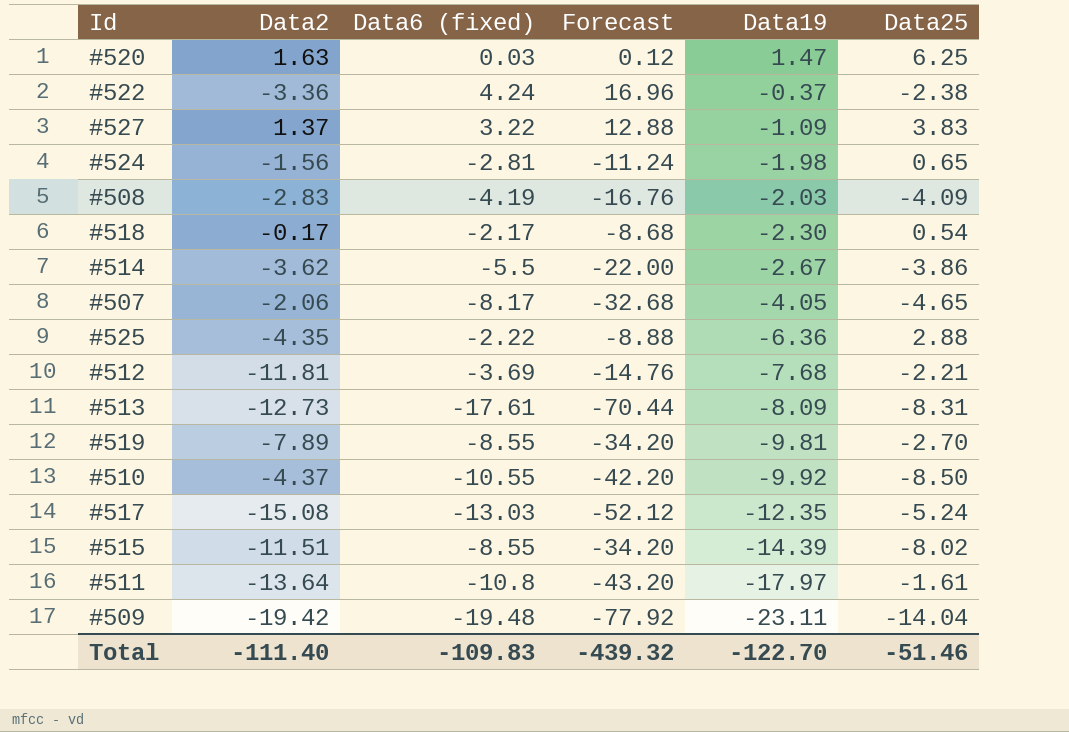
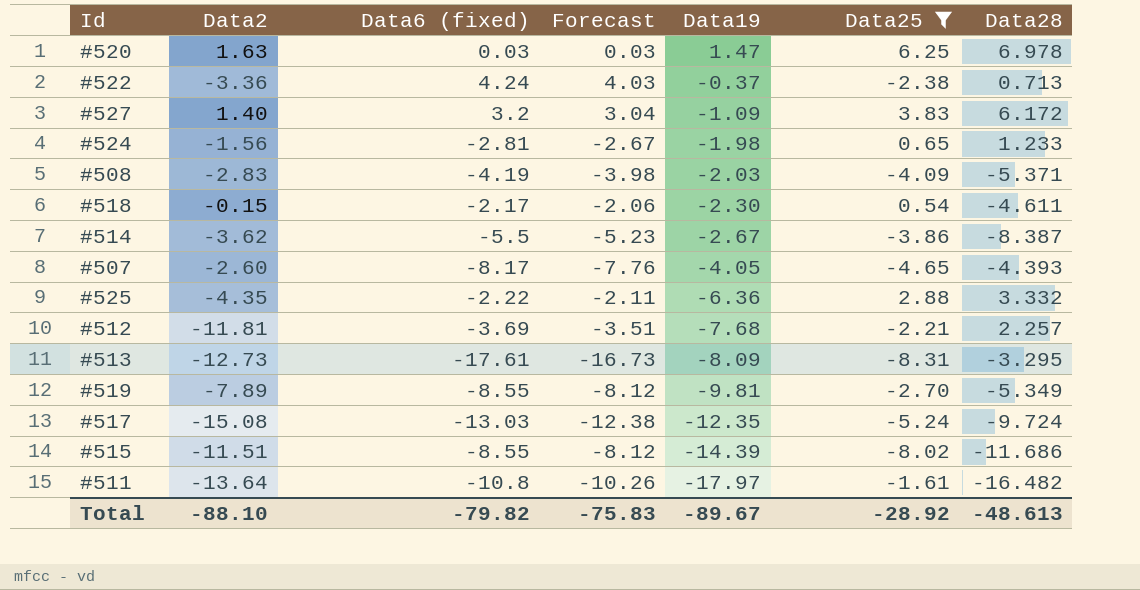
filter: none -> Data25 >= -8.31
column Forecast | formula: [Data6 (fixed)] * 4 -> [Data6 (fixed)] * 0.95
column Data28 | position: none -> 7
#527 | Data2: 1.37 -> 1.40
#527 | Data6 (fixed): 3.22 -> 3.2
#518 | Data2: -0.17 -> -0.15
#507 | Data2: -2.06 -> -2.60
Total | Data2: -111.40 -> -88.10
Total | Data6 (fixed): -109.83 -> -79.82
Total | Forecast: -439.32 -> -75.83
Total | Data19: -122.70 -> -89.67
Total | Data25: -51.46 -> -28.92

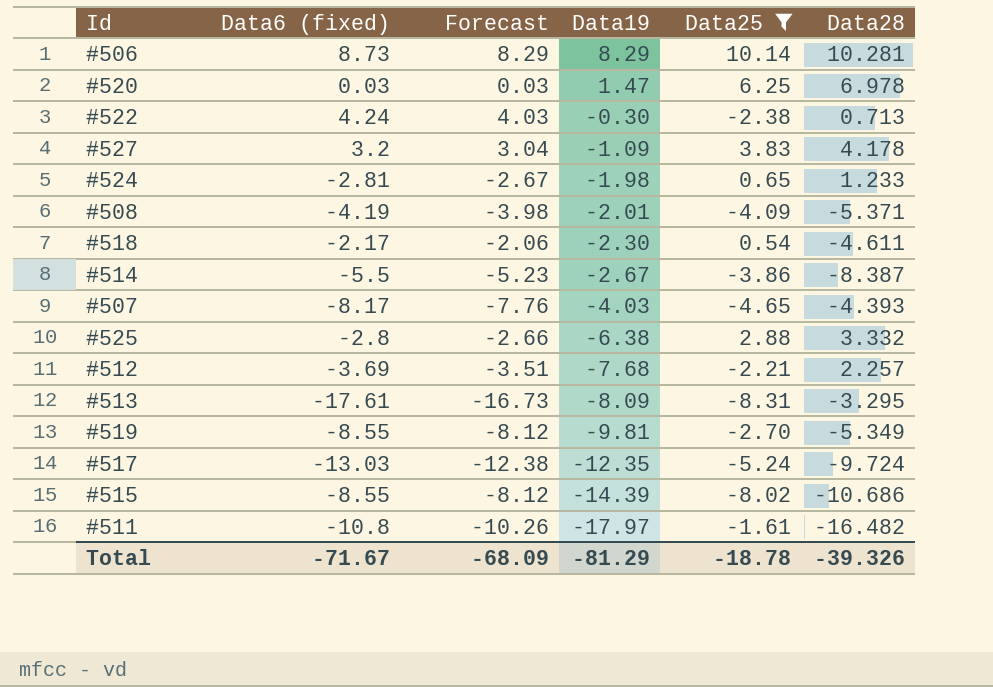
column Data2 | position: 2 -> none
row #506: none -> 8.73 | 8.29 | 8.29 | 10.14 | 10.281
#522 | Data19: -0.37 -> -0.30
#527 | Data28: 6.172 -> 4.178
#508 | Data19: -2.03 -> -2.01
#507 | Data19: -4.05 -> -4.03
#525 | Data6 (fixed): -2.22 -> -2.8
#525 | Forecast: -2.11 -> -2.66
#525 | Data19: -6.36 -> -6.38
#515 | Data28: -11.686 -> -10.686
Total | Data6 (fixed): -79.82 -> -71.67
Total | Forecast: -75.83 -> -68.09
Total | Data19: -89.67 -> -81.29
Total | Data25: -28.92 -> -18.78
Total | Data28: -48.613 -> -39.326

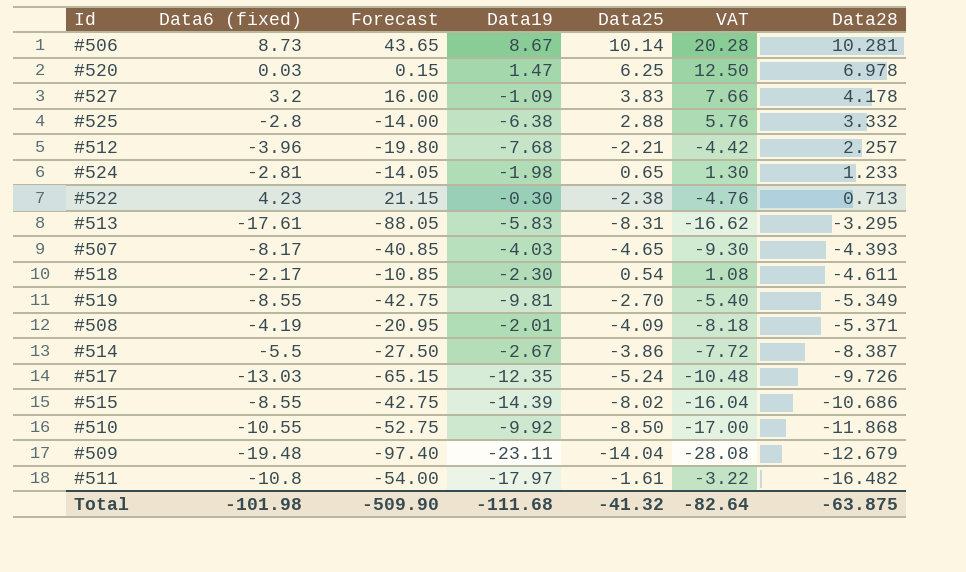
filter: Data25 >= -8.31 -> none
row order: Data19 descending -> Data28 descending
column Forecast | formula: [Data6 (fixed)] * 0.95 -> [Data6 (fixed)] * 5
column VAT | formula: none -> [Data25] * 2
#506 | Data19: 8.29 -> 8.67
#512 | Data6 (fixed): -3.69 -> -3.96
#522 | Data6 (fixed): 4.24 -> 4.23
#513 | Data19: -8.09 -> -5.83
#517 | Data28: -9.724 -> -9.726
Total | Data6 (fixed): -71.67 -> -101.98
Total | Forecast: -68.09 -> -509.90
Total | Data19: -81.29 -> -111.68
Total | Data25: -18.78 -> -41.32
Total | Data28: -39.326 -> -63.875

